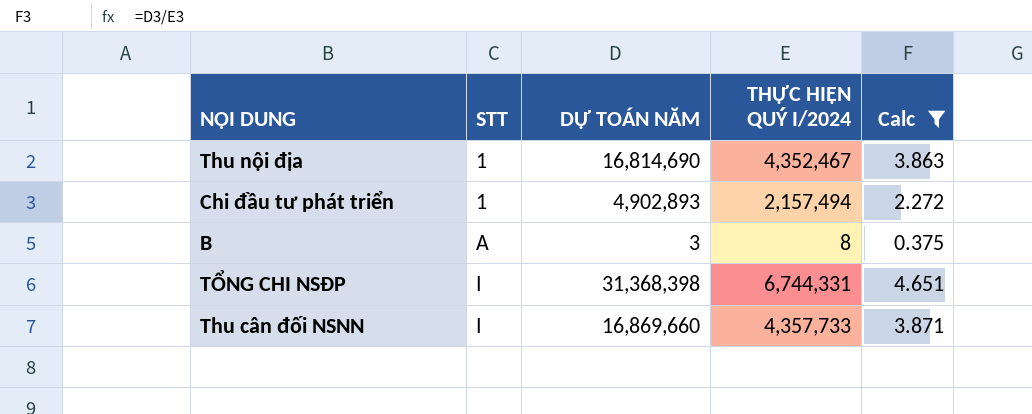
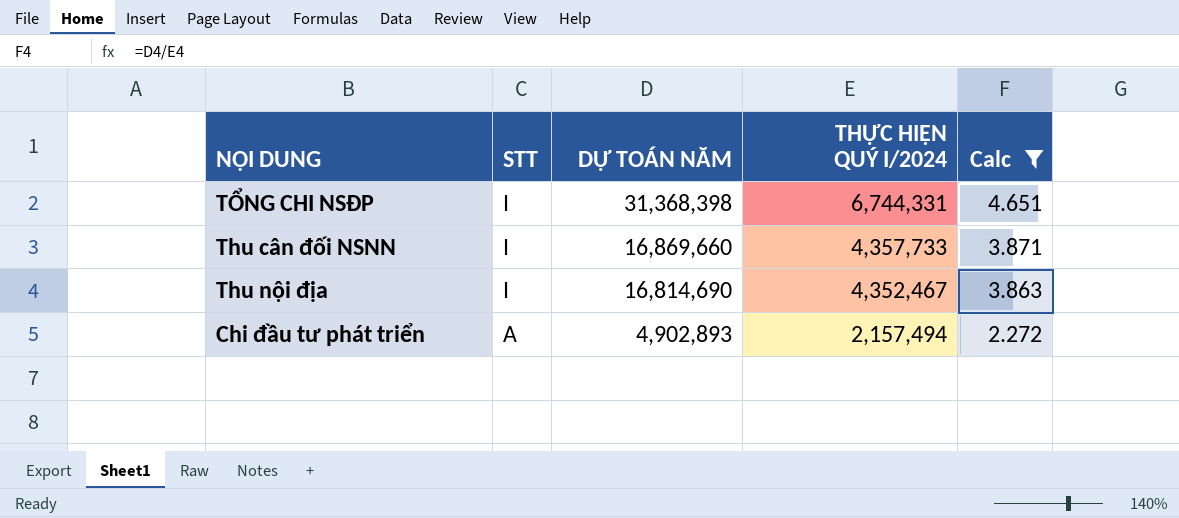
row order: STT ascending -> STT descending
row B: A | 3 | 8 | 0.375 -> none
Thu nội địa | STT: 1 -> I
Chi đầu tư phát triển | STT: 1 -> A

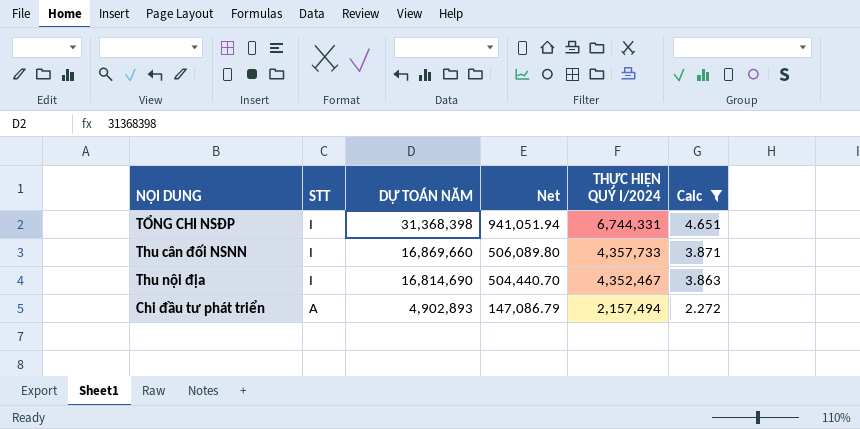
column Net | formula: none -> [DỰ TOÁN NĂM] * 0.03

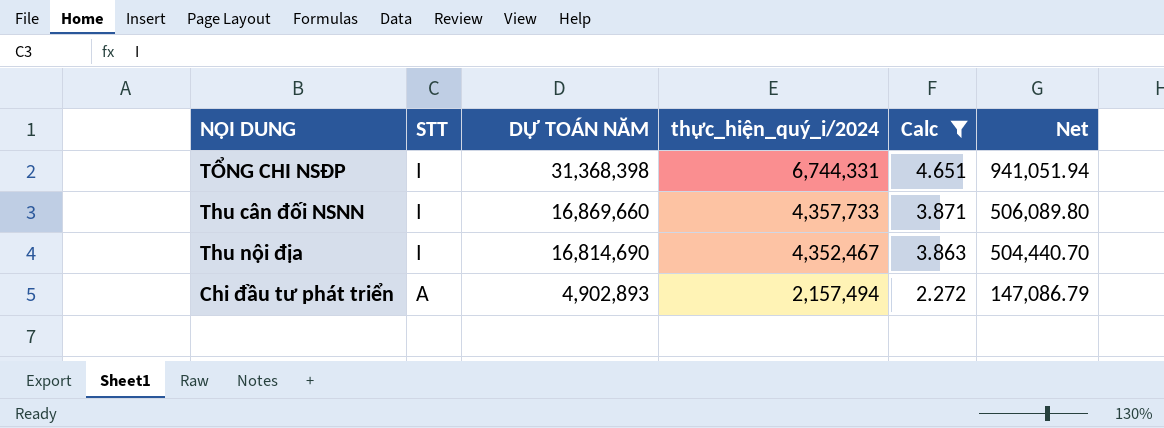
column name: THỰC HIỆN QUÝ I/2024 -> thực_hiện_quý_i/2024
column Net | position: 4 -> 6

